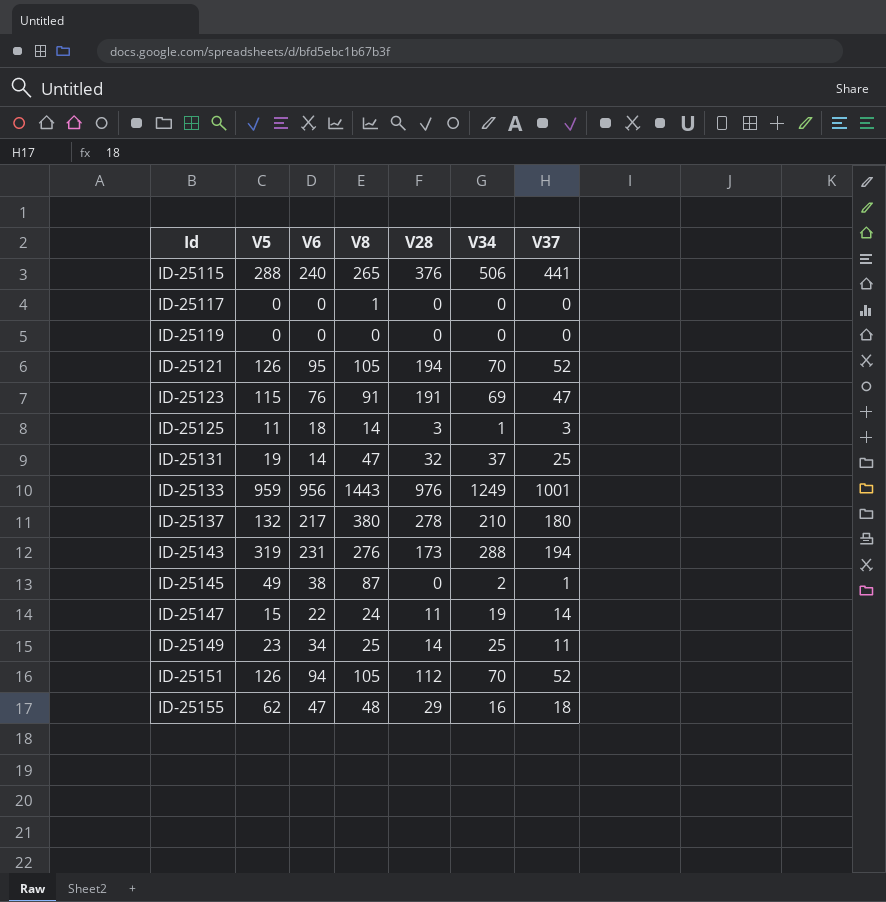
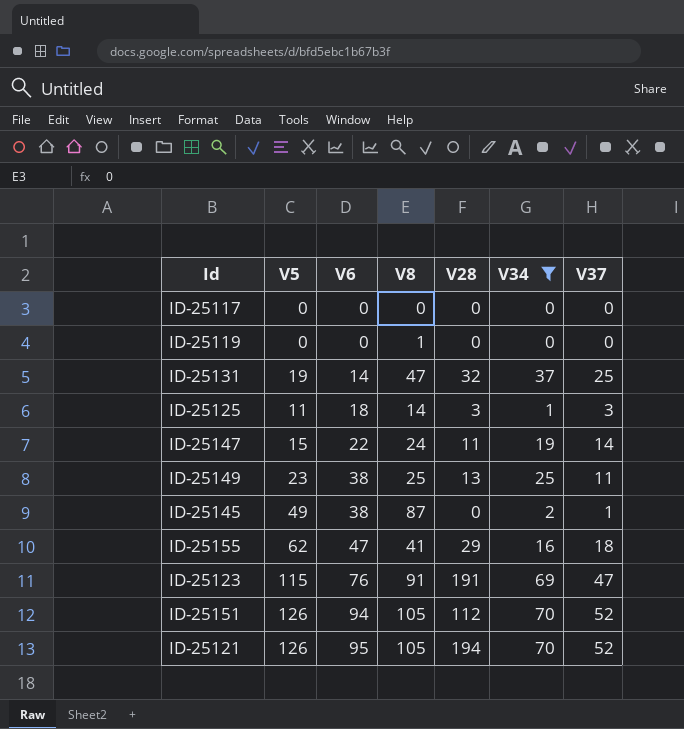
filter: none -> V34 <= 70
row order: Id ascending -> V6 ascending
ID-25117 | V8: 1 -> 0
ID-25119 | V8: 0 -> 1
ID-25149 | V6: 34 -> 38
ID-25149 | V28: 14 -> 13
ID-25155 | V8: 48 -> 41

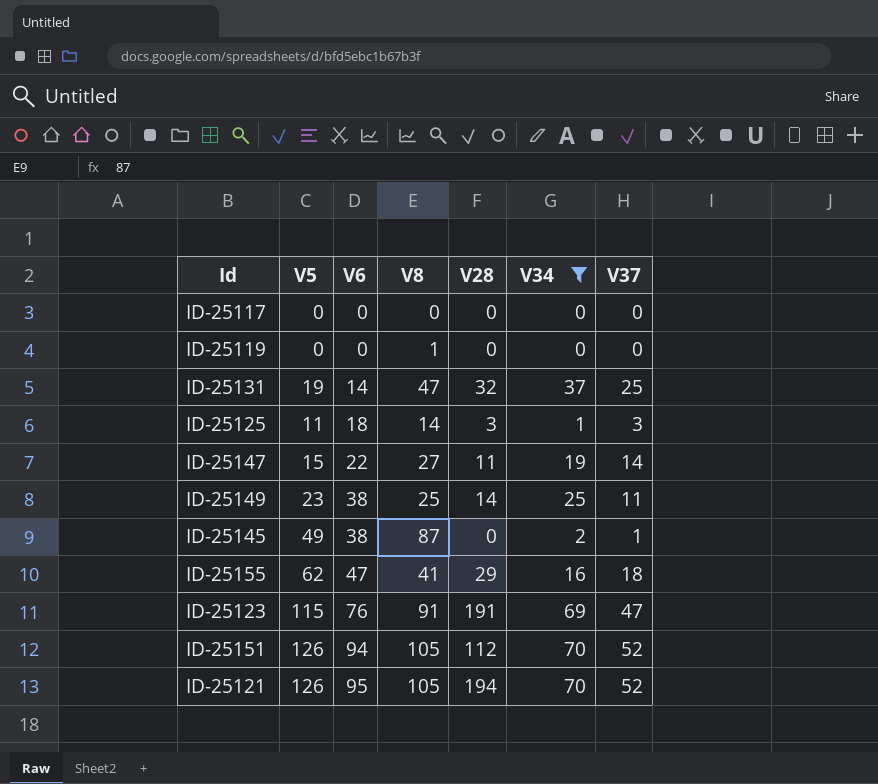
ID-25147 | V8: 24 -> 27
ID-25149 | V28: 13 -> 14

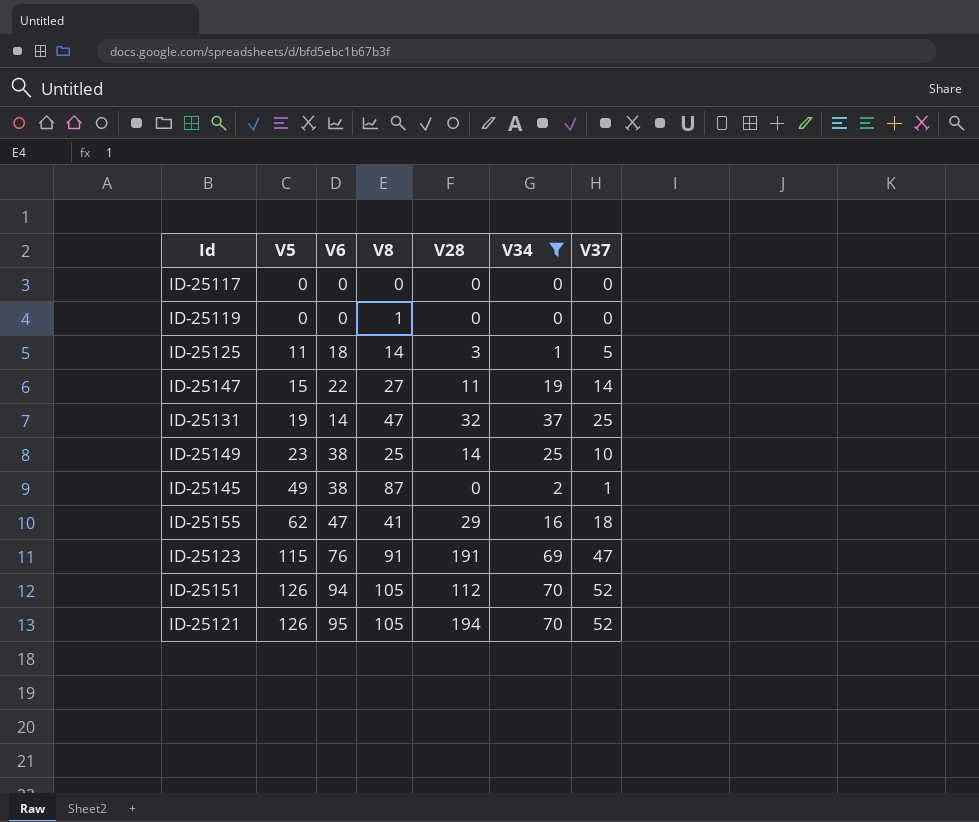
row order: V6 ascending -> V5 ascending
ID-25125 | V37: 3 -> 5
ID-25149 | V37: 11 -> 10

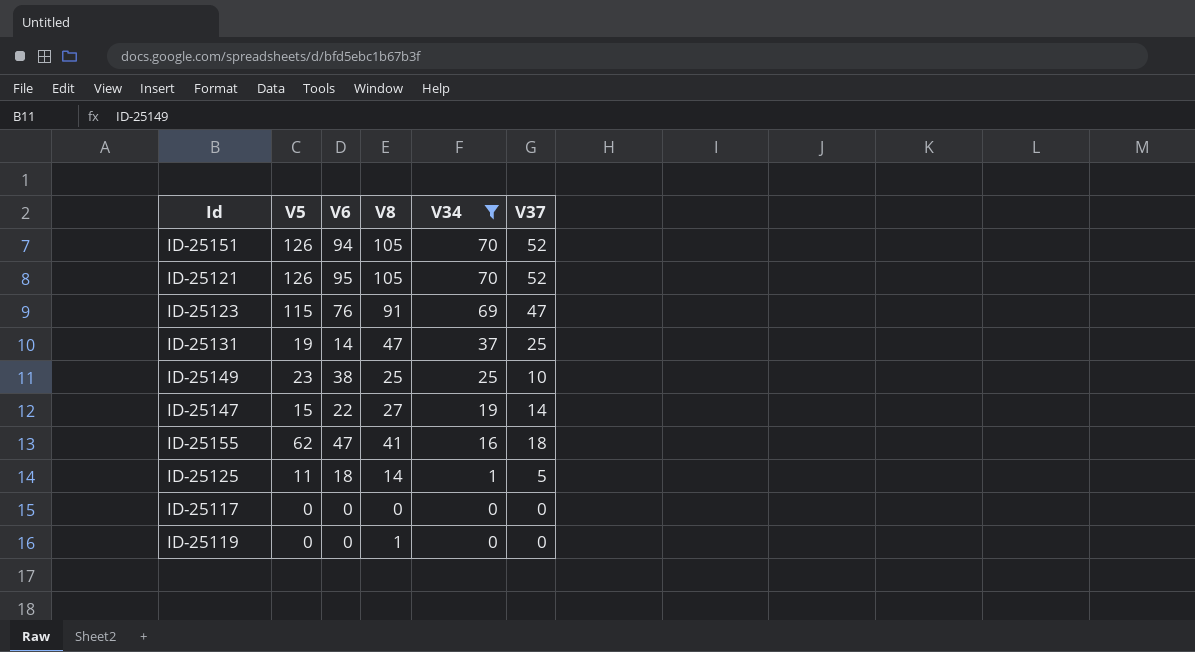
row order: V5 ascending -> V34 descending
column V28 | position: 5 -> none
row ID-25145: 49 | 38 | 87 | 0 | 2 | 1 -> none

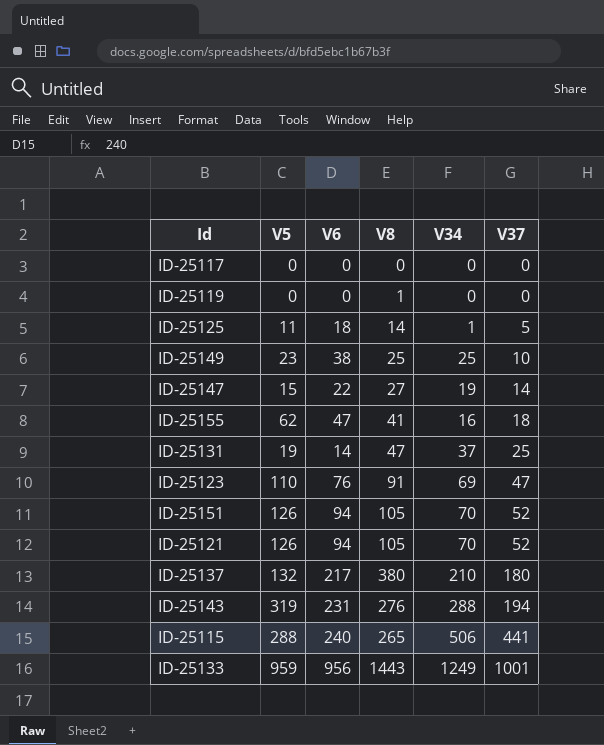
filter: V34 <= 70 -> none
row order: V34 descending -> V37 ascending
ID-25123 | V5: 115 -> 110
ID-25121 | V6: 95 -> 94

